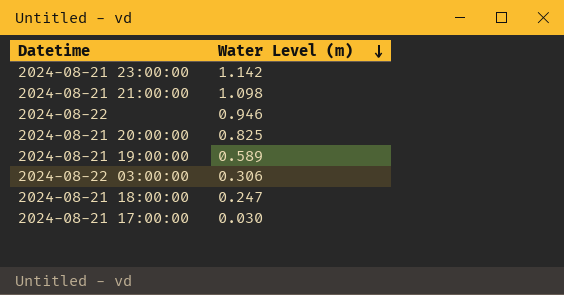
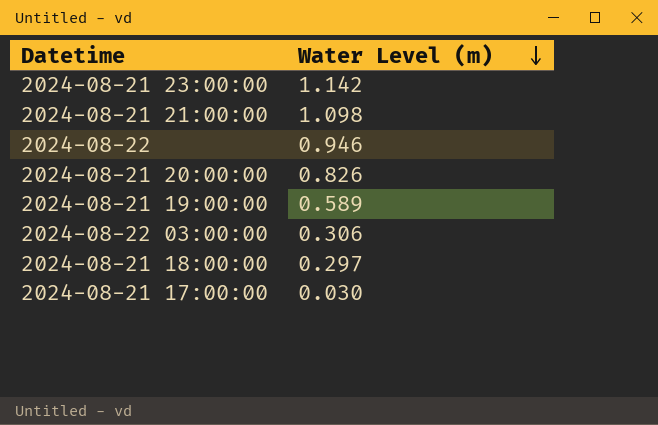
2024-08-21 20:00:00 | Water Level (m): 0.825 -> 0.826
2024-08-21 18:00:00 | Water Level (m): 0.247 -> 0.297

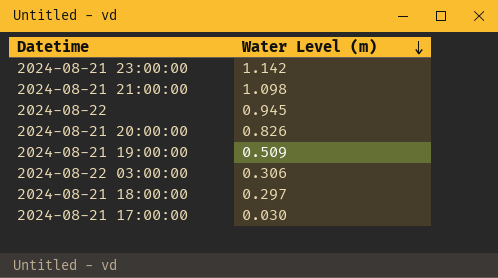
2024-08-22 | Water Level (m): 0.946 -> 0.945
2024-08-21 19:00:00 | Water Level (m): 0.589 -> 0.509

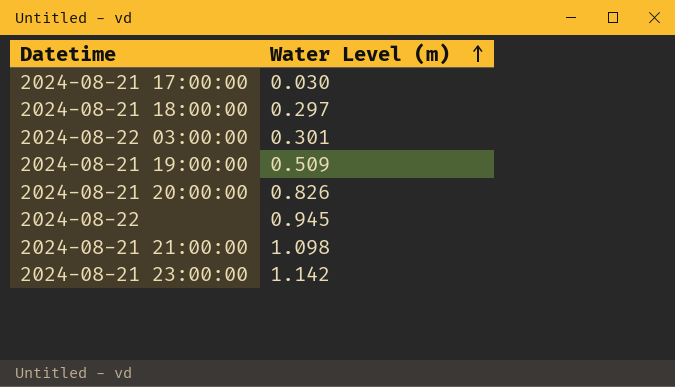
row order: Water Level (m) descending -> Water Level (m) ascending
2024-08-22 03:00:00 | Water Level (m): 0.306 -> 0.301

